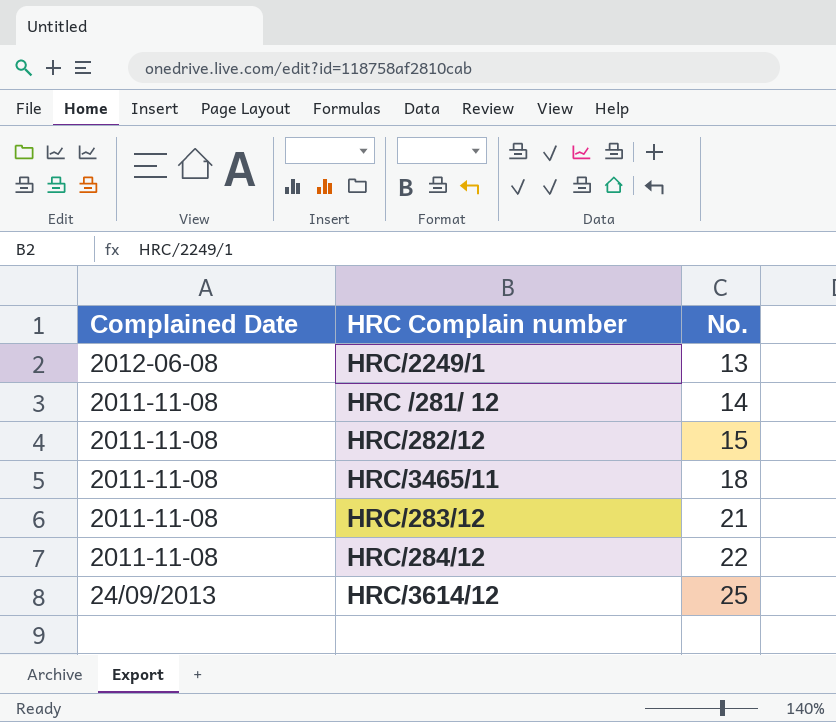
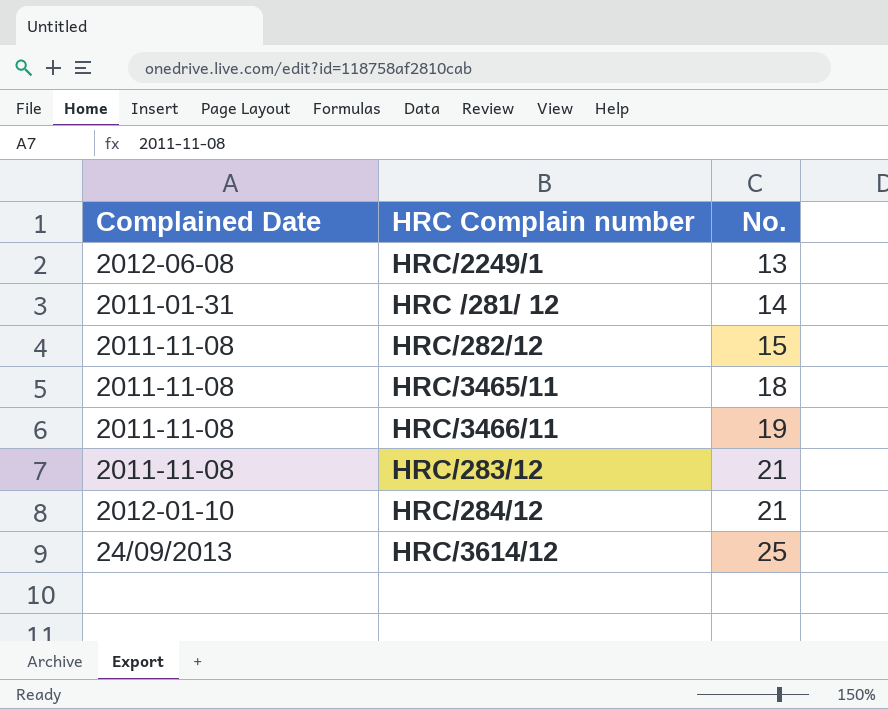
HRC /281/ 12 | Complained Date: 2011-11-08 -> 2011-01-31
row HRC/3466/11: none -> 2011-11-08 | 19
HRC/284/12 | Complained Date: 2011-11-08 -> 2012-01-10
HRC/284/12 | No.: 22 -> 21

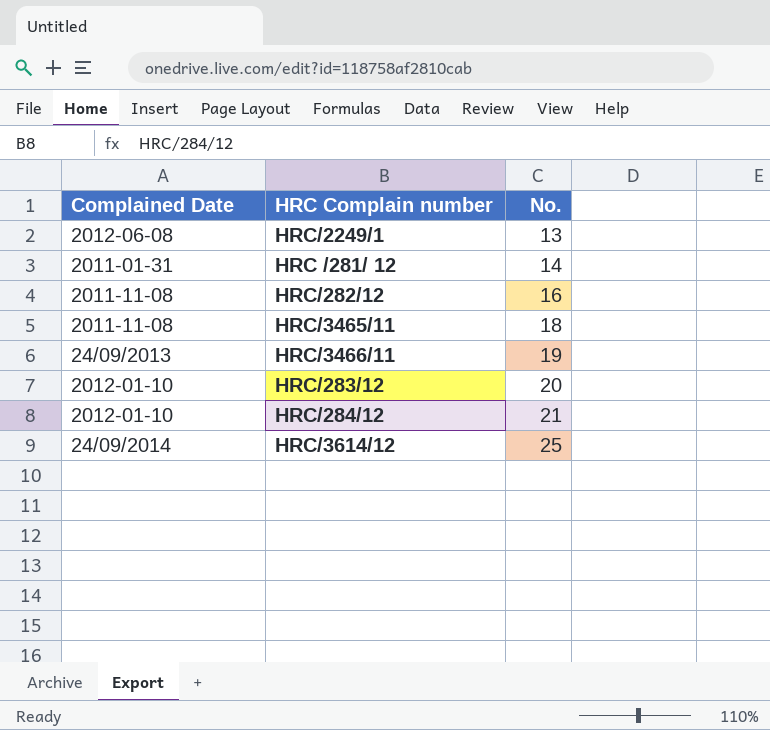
HRC/282/12 | No.: 15 -> 16
HRC/3466/11 | Complained Date: 2011-11-08 -> 24/09/2013
HRC/283/12 | Complained Date: 2011-11-08 -> 2012-01-10
HRC/283/12 | No.: 21 -> 20
HRC/3614/12 | Complained Date: 24/09/2013 -> 24/09/2014

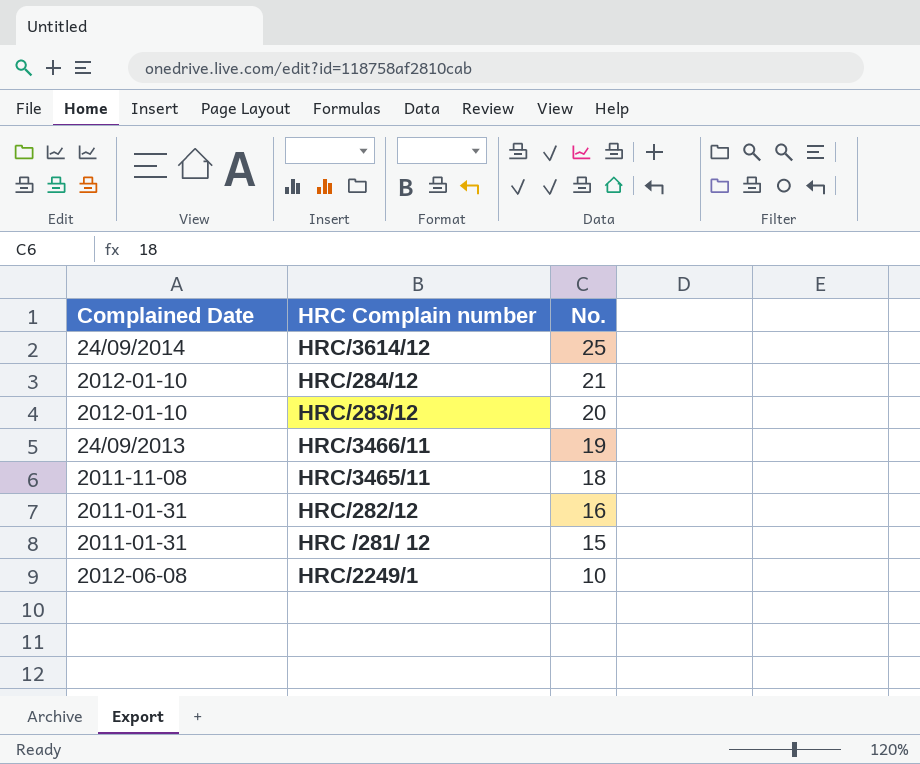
row order: No. ascending -> No. descending
HRC/282/12 | Complained Date: 2011-11-08 -> 2011-01-31
HRC /281/ 12 | No.: 14 -> 15
HRC/2249/1 | No.: 13 -> 10

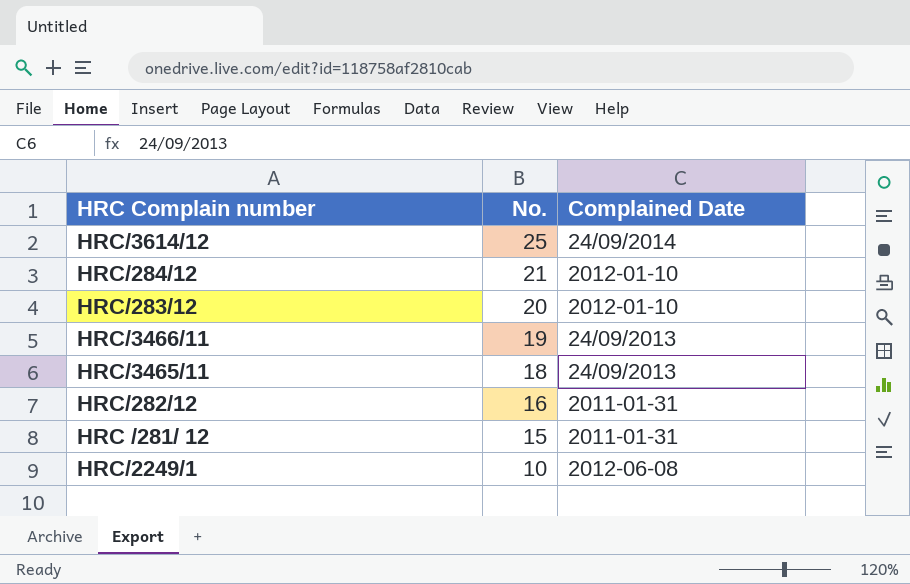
column Complained Date | position: 1 -> 3
HRC/3465/11 | Complained Date: 2011-11-08 -> 24/09/2013

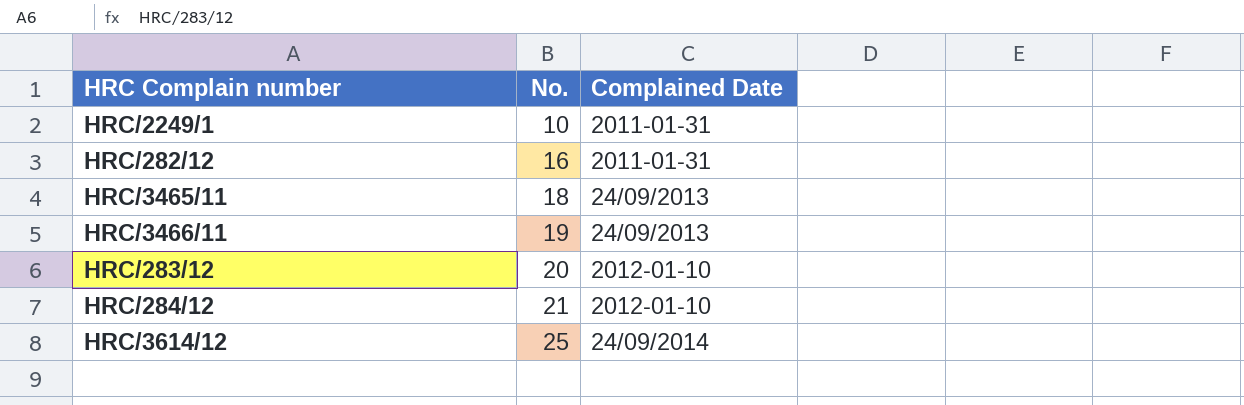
row order: No. descending -> No. ascending
row HRC /281/ 12: 15 | 2011-01-31 -> none
HRC/2249/1 | Complained Date: 2012-06-08 -> 2011-01-31

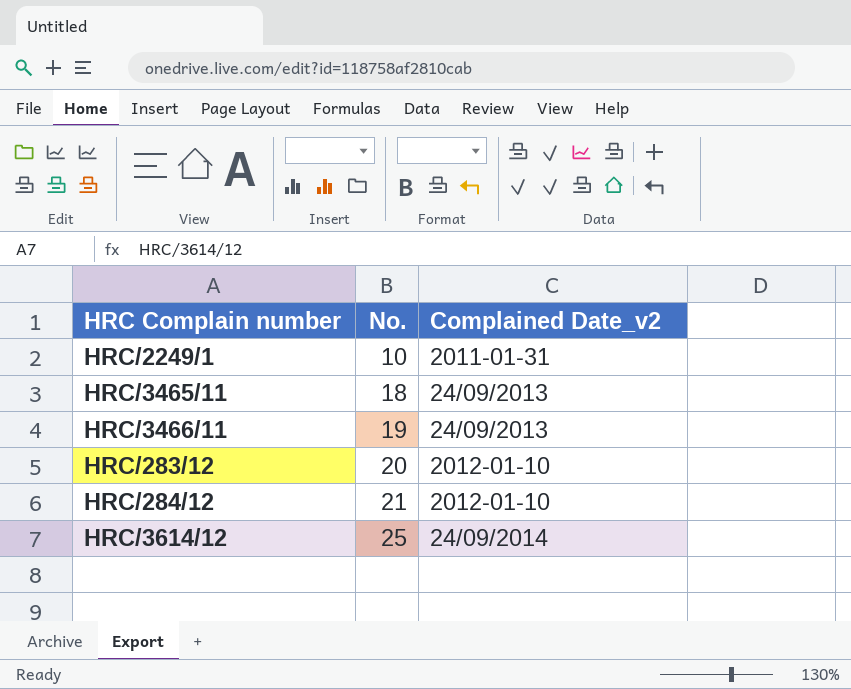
column name: Complained Date -> Complained Date_v2
row HRC/282/12: 16 | 2011-01-31 -> none

